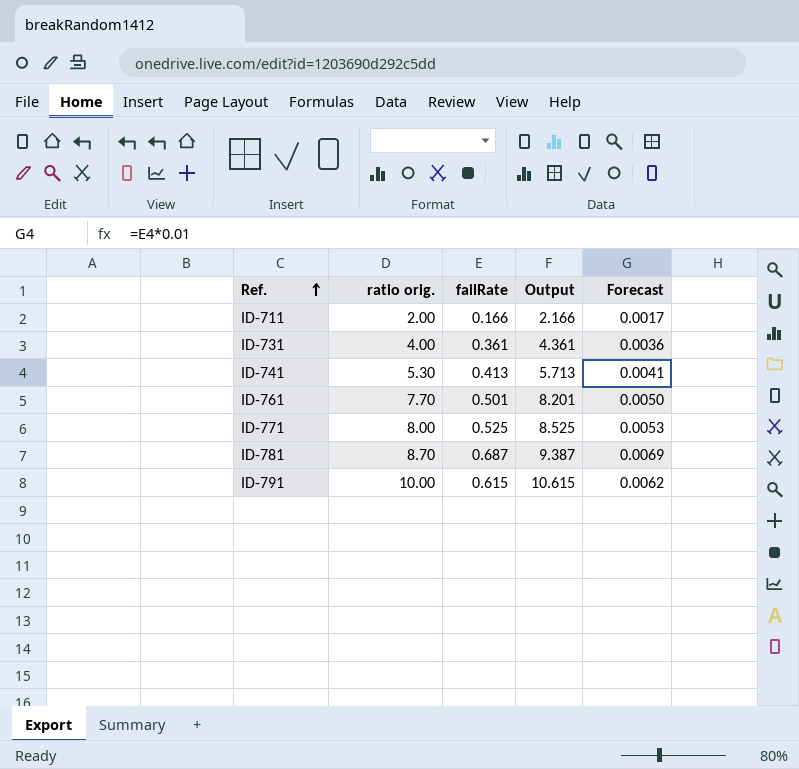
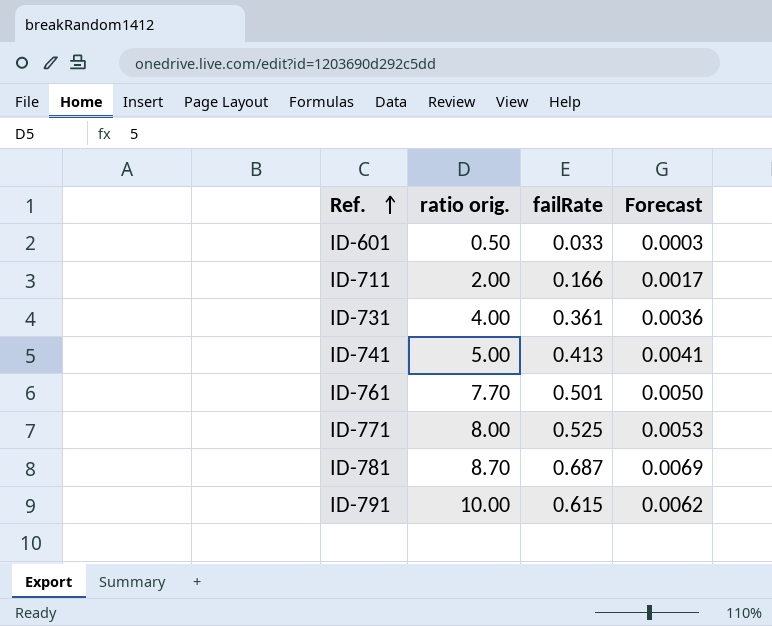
column Output | formula: [ratio orig.] + [failRate] -> none
row ID-601: none -> 0.50 | 0.033 | 0.0003
ID-741 | ratio orig.: 5.30 -> 5.00

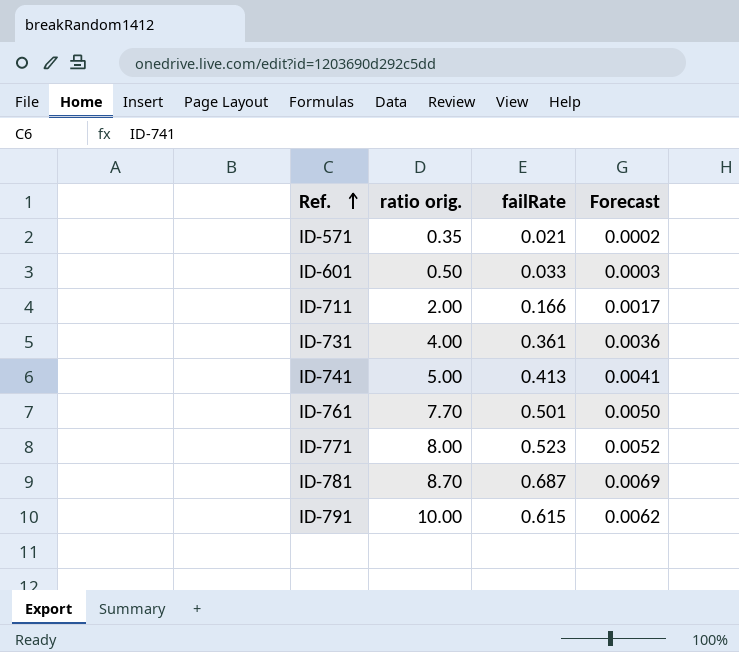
row ID-571: none -> 0.35 | 0.021 | 0.0002
ID-771 | failRate: 0.525 -> 0.523
ID-771 | Forecast: 0.0053 -> 0.0052

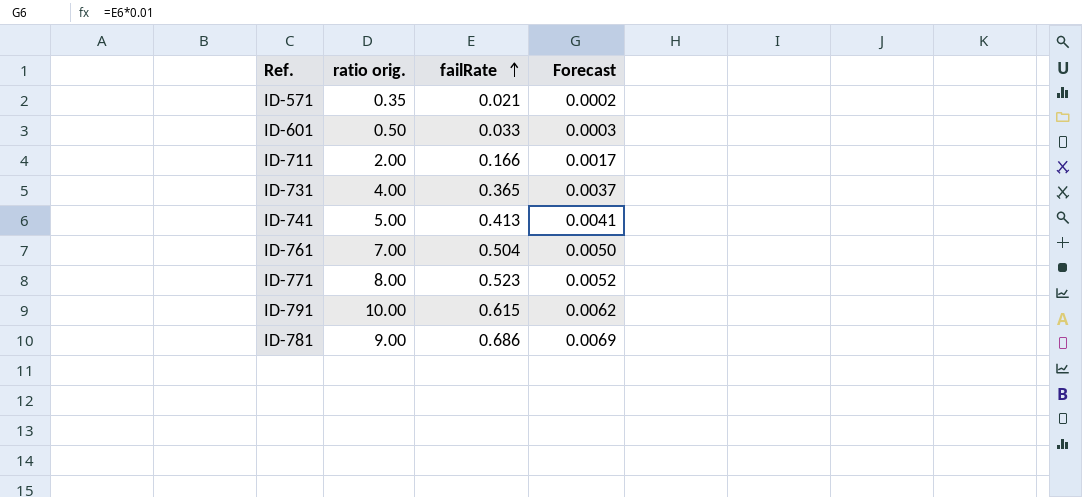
row order: Ref. ascending -> failRate ascending
ID-731 | failRate: 0.361 -> 0.365
ID-731 | Forecast: 0.0036 -> 0.0037
ID-761 | ratio orig.: 7.70 -> 7.00
ID-761 | failRate: 0.501 -> 0.504
ID-781 | ratio orig.: 8.70 -> 9.00
ID-781 | failRate: 0.687 -> 0.686

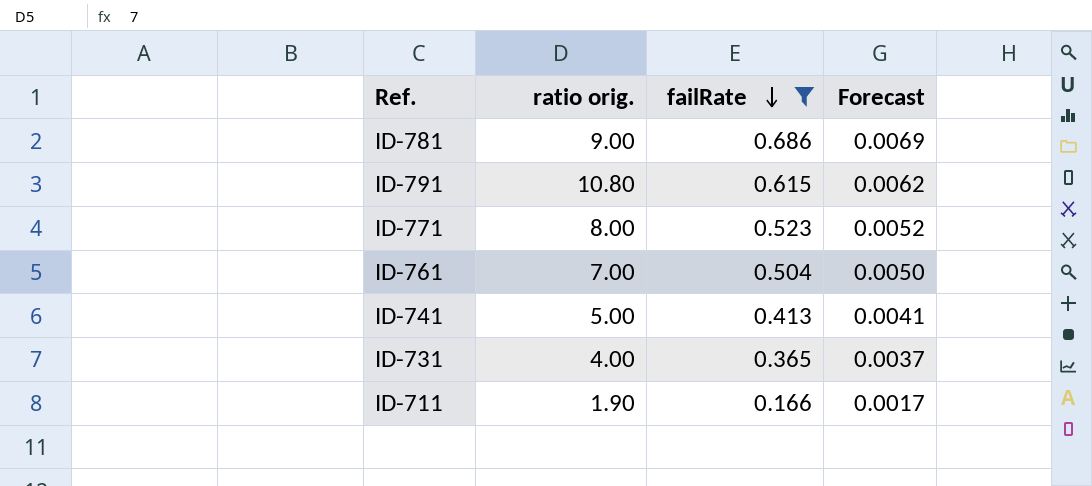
filter: none -> failRate >= 0.166
row order: failRate ascending -> failRate descending
ID-791 | ratio orig.: 10.00 -> 10.80
ID-711 | ratio orig.: 2.00 -> 1.90

